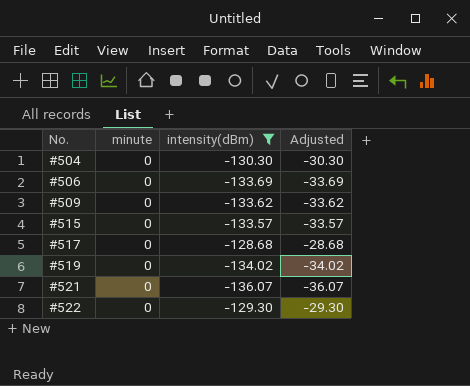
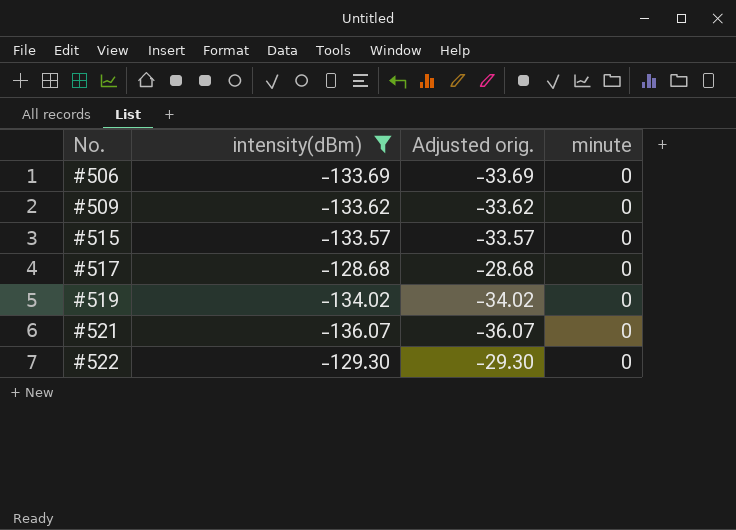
column name: Adjusted -> Adjusted orig.
column minute | position: 2 -> 4
row #504: 0 | -130.30 | -30.30 -> none

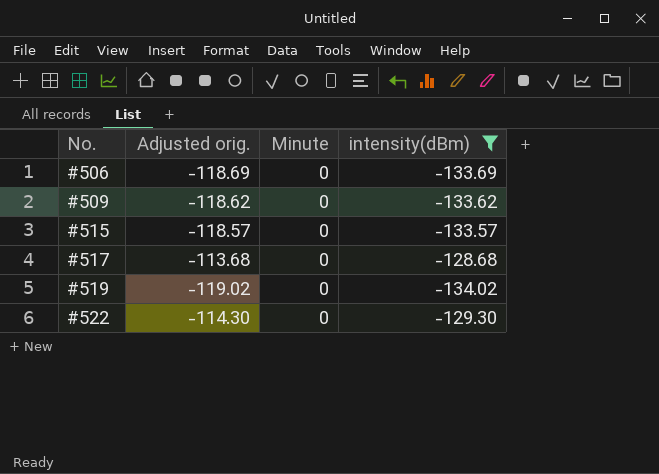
column Adjusted orig. | formula: [intensity(dBm)] + 100 -> [intensity(dBm)] + 15
column name: minute -> Minute
column intensity(dBm) | position: 2 -> 4
row #521: -136.07 | -36.07 | 0 -> none

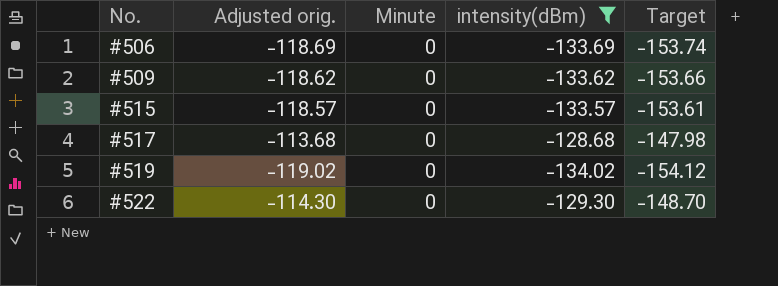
column Target | formula: none -> [intensity(dBm)] * 1.15

